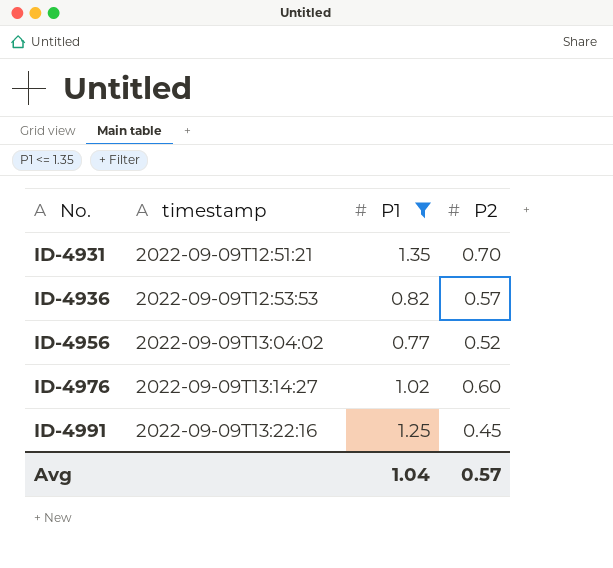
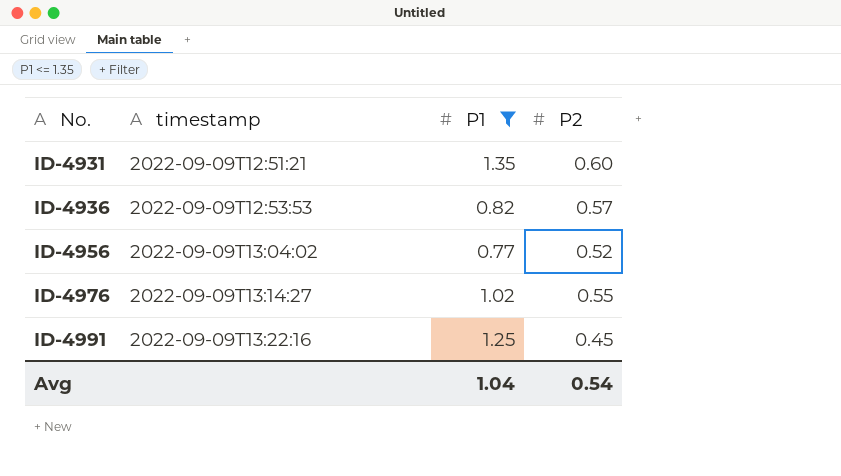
ID-4931 | P2: 0.70 -> 0.60
ID-4976 | P2: 0.60 -> 0.55
Avg | P2: 0.57 -> 0.54

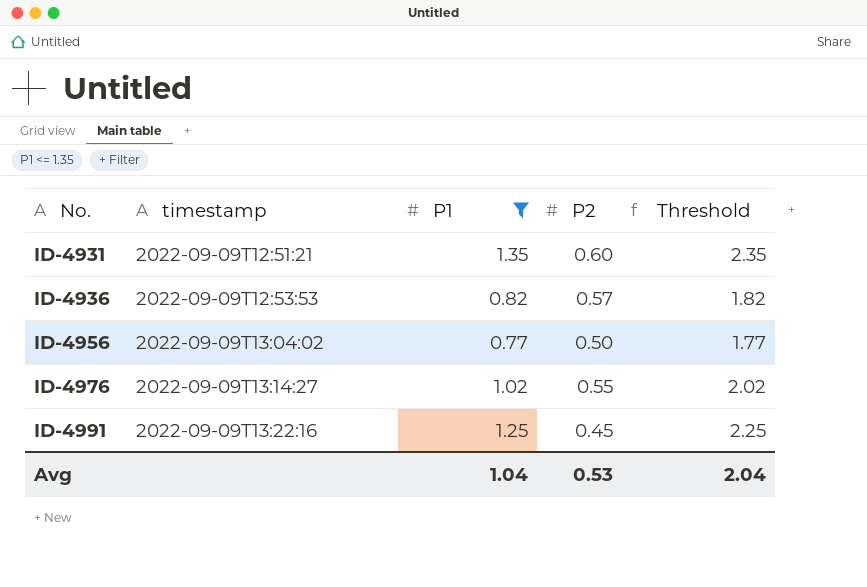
column Threshold | formula: none -> [P1] + 1
ID-4956 | P2: 0.52 -> 0.50
Avg | P2: 0.54 -> 0.53

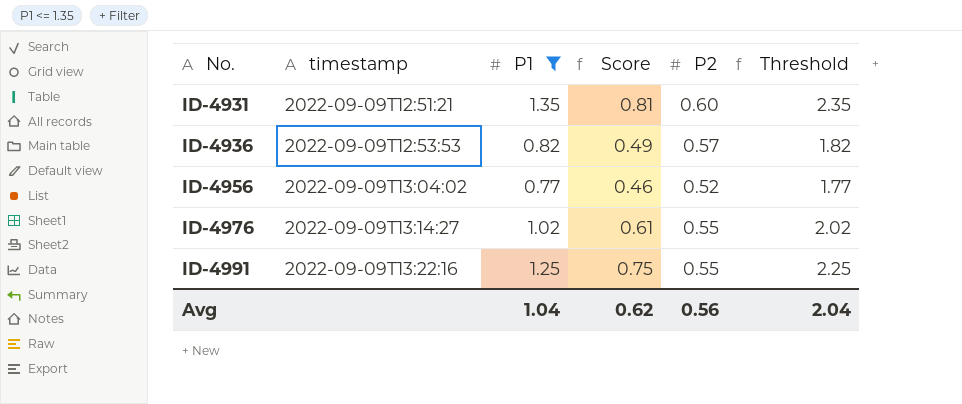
column Score | formula: none -> [P1] * 0.6
ID-4956 | P2: 0.50 -> 0.52
ID-4991 | P2: 0.45 -> 0.55
Avg | P2: 0.53 -> 0.56

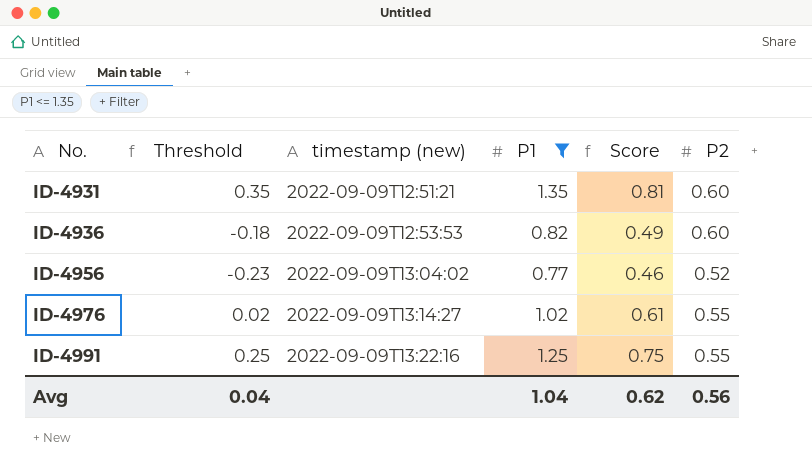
column Threshold | formula: [P1] + 1 -> [P1] - 1
column Threshold | position: 6 -> 2
column name: timestamp -> timestamp (new)
ID-4936 | P2: 0.57 -> 0.60
Avg | Threshold: 2.04 -> 0.04

